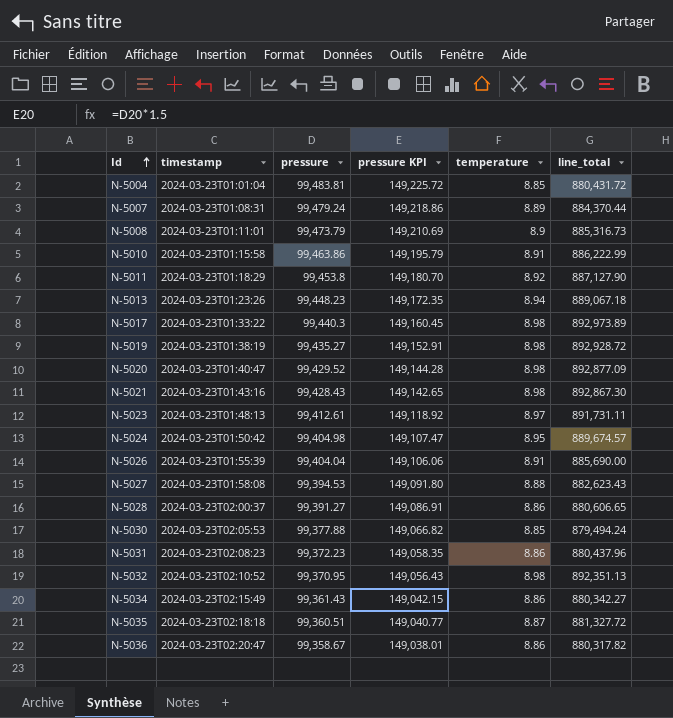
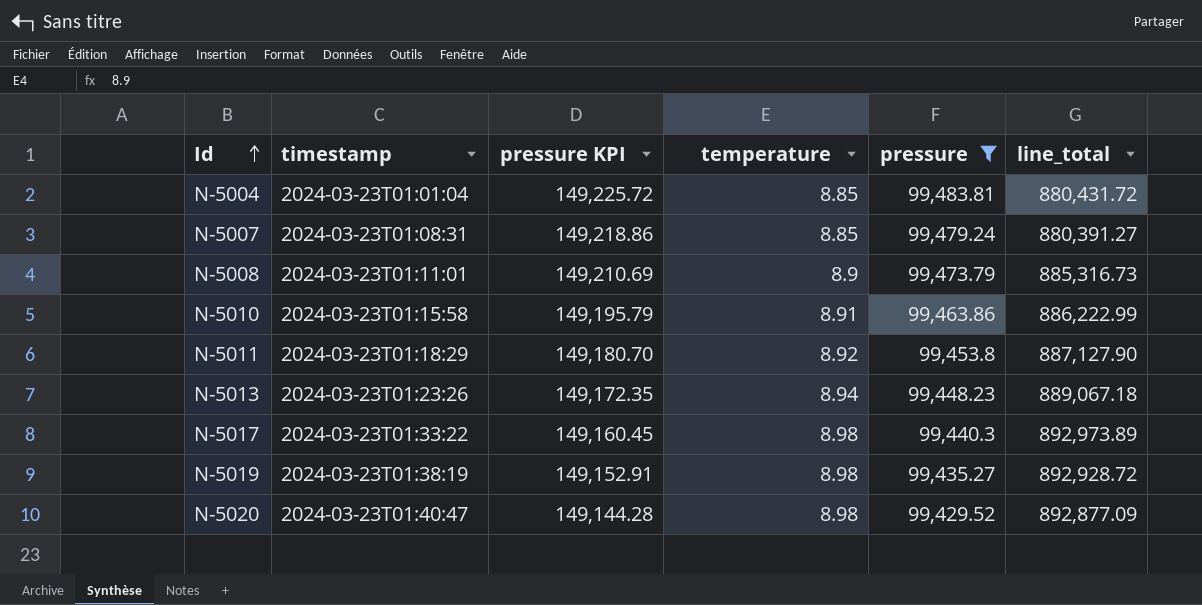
filter: none -> pressure >= 99,429.52
column pressure | position: 3 -> 5
N-5007 | temperature: 8.89 -> 8.85
N-5007 | line_total: 884,370.44 -> 880,391.27

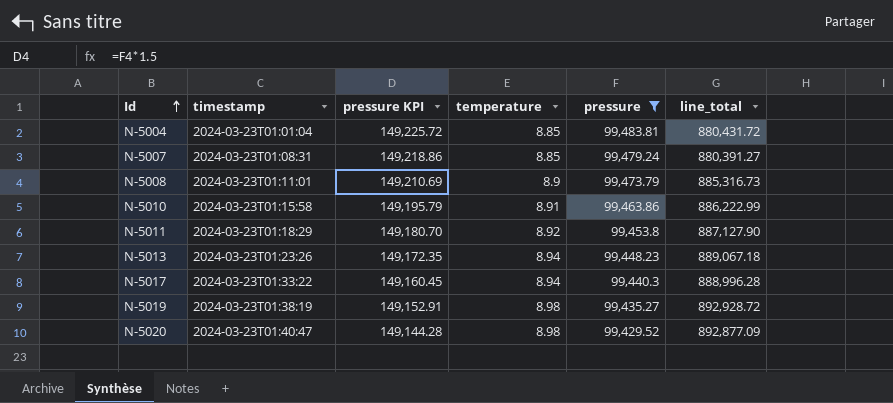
N-5017 | temperature: 8.98 -> 8.94
N-5017 | line_total: 892,973.89 -> 888,996.28

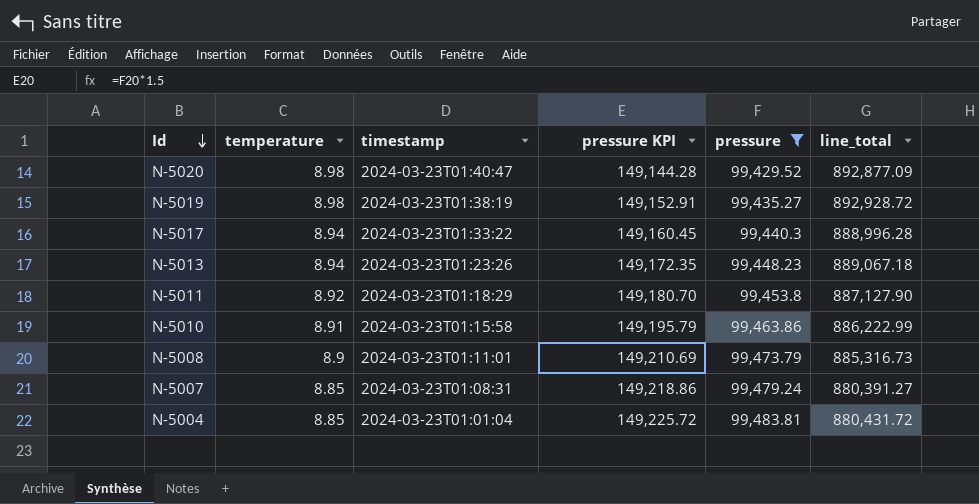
row order: Id ascending -> Id descending
column temperature | position: 4 -> 2

